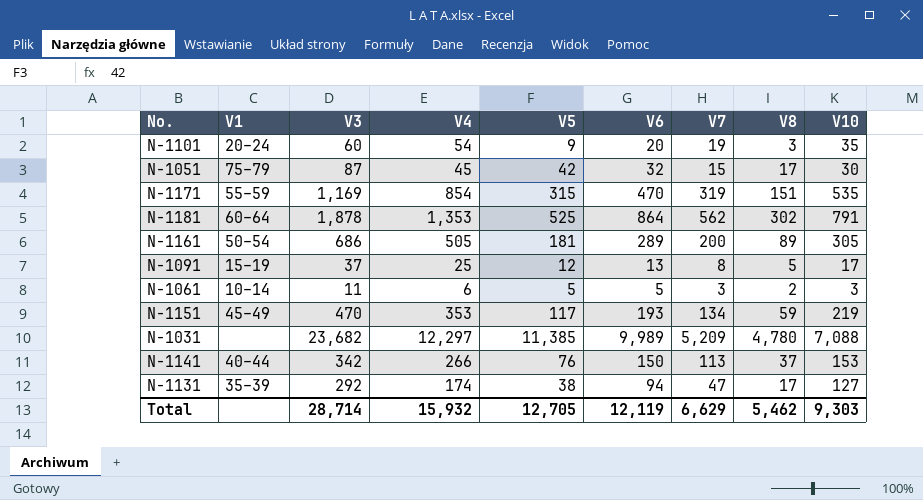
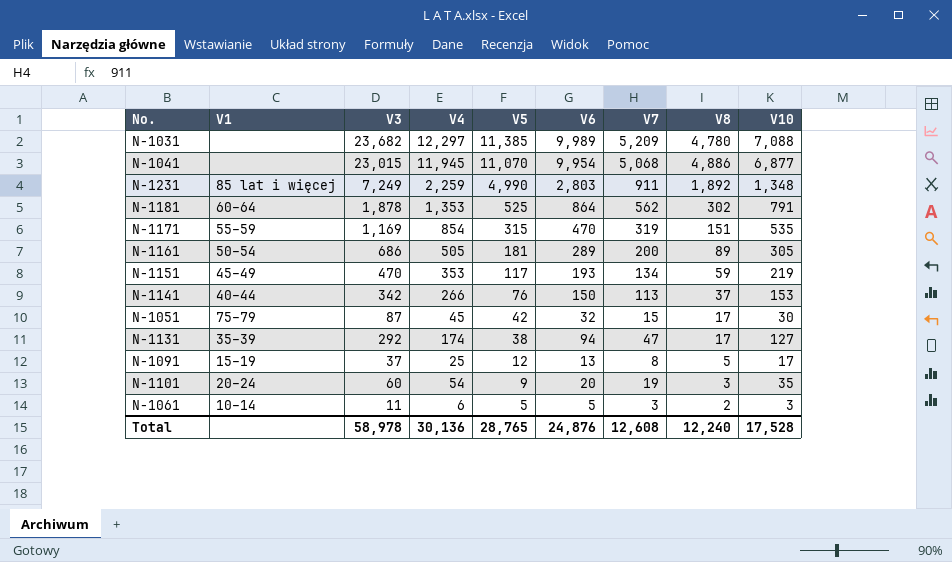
row order: none -> V5 descending
row N-1041: none -> none | 23,015 | 11,945 | 11,070 | 9,954 | 5,068 | 4,886 | 6,877
row N-1231: none -> 85 lat i więcej | 7,249 | 2,259 | 4,990 | 2,803 | 911 | 1,892 | 1,348
Total | V3: 28,714 -> 58,978
Total | V4: 15,932 -> 30,136
Total | V5: 12,705 -> 28,765
Total | V6: 12,119 -> 24,876
Total | V7: 6,629 -> 12,608
Total | V8: 5,462 -> 12,240
Total | V10: 9,303 -> 17,528

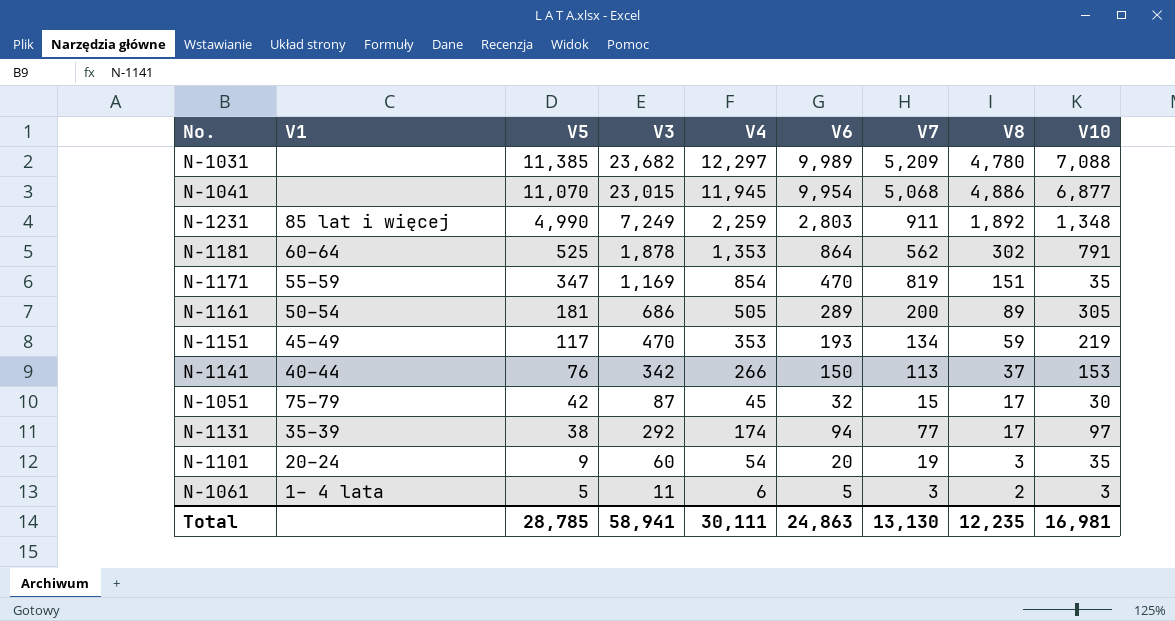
column V5 | position: 5 -> 3
row N-1091: 15–19 | 37 | 25 | 12 | 13 | 8 | 5 | 17 -> none
N-1171 | V5: 315 -> 347
N-1171 | V7: 319 -> 819
N-1171 | V10: 535 -> 35
N-1131 | V7: 47 -> 77
N-1131 | V10: 127 -> 97
N-1061 | V1: 10–14 -> 1– 4 lata
Total | V5: 28,765 -> 28,785
Total | V3: 58,978 -> 58,941
Total | V4: 30,136 -> 30,111
Total | V6: 24,876 -> 24,863
Total | V7: 12,608 -> 13,130
Total | V8: 12,240 -> 12,235
Total | V10: 17,528 -> 16,981

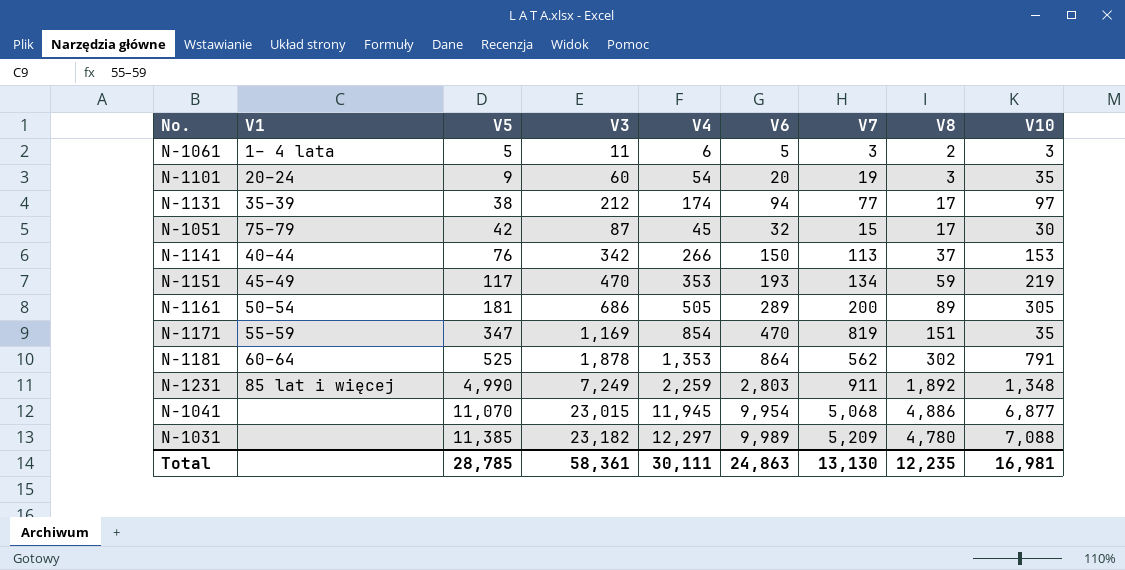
row order: V5 descending -> V5 ascending
N-1131 | V3: 292 -> 212
N-1031 | V3: 23,682 -> 23,182
Total | V3: 58,941 -> 58,361

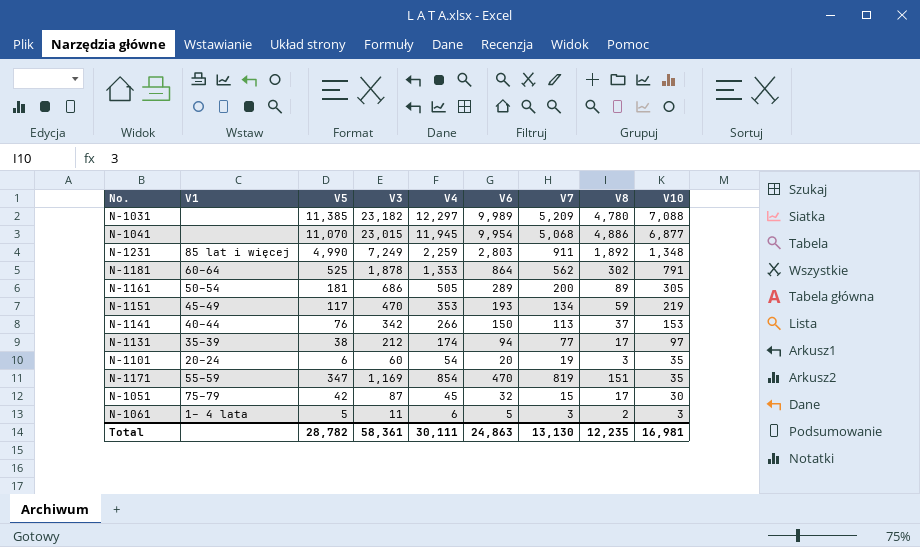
row order: V5 ascending -> V10 descending
N-1101 | V5: 9 -> 6
Total | V5: 28,785 -> 28,782

